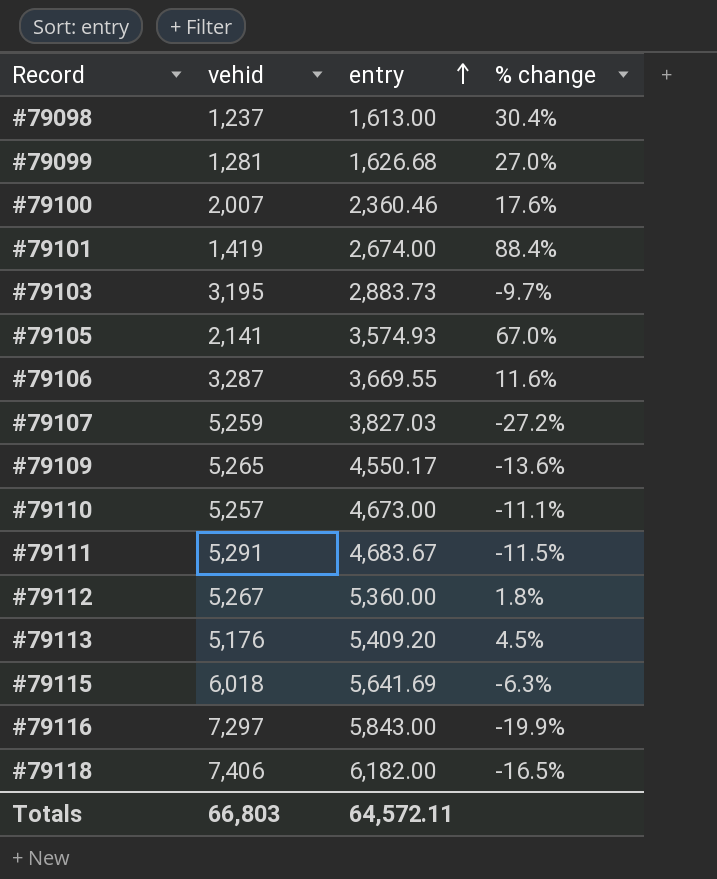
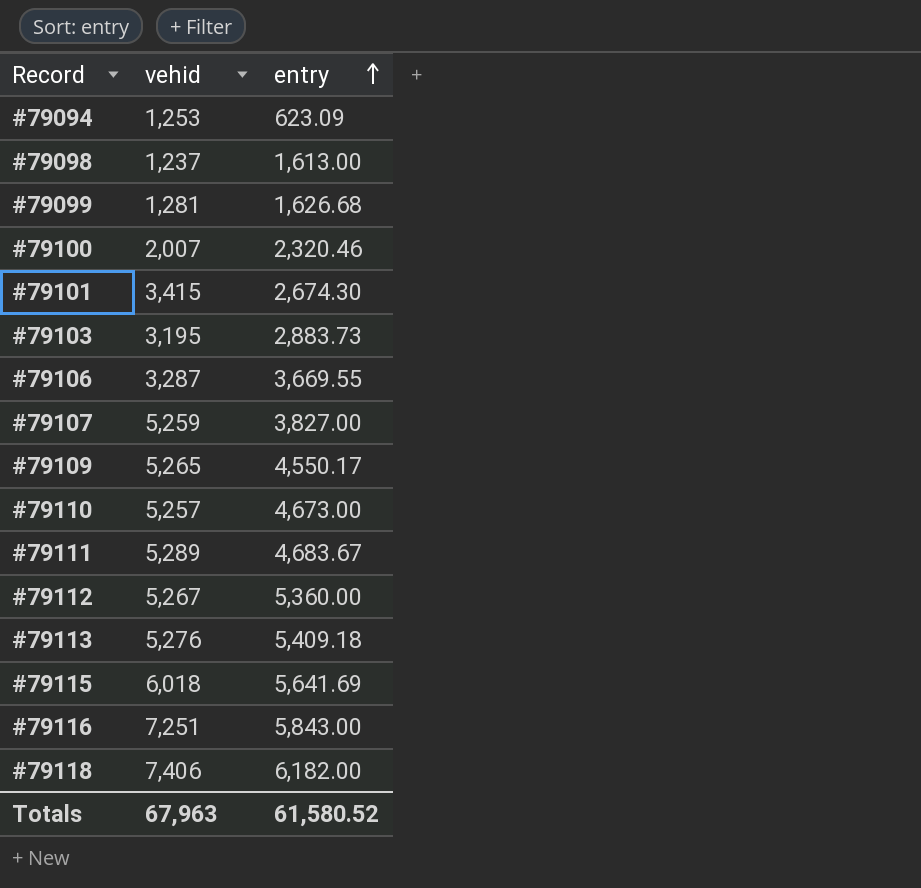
column % change | formula: ([entry] - [vehid]) / [vehid] -> none
row #79105: 2,141 | 3,574.93 | 67.0% -> none
row #79094: none -> 1,253 | 623.09
#79100 | entry: 2,360.46 -> 2,320.46
#79101 | vehid: 1,419 -> 3,415
#79101 | entry: 2,674.00 -> 2,674.30
#79107 | entry: 3,827.03 -> 3,827.00
#79111 | vehid: 5,291 -> 5,289
#79113 | vehid: 5,176 -> 5,276
#79113 | entry: 5,409.20 -> 5,409.18
#79116 | vehid: 7,297 -> 7,251
Totals | vehid: 66,803 -> 67,963
Totals | entry: 64,572.11 -> 61,580.52

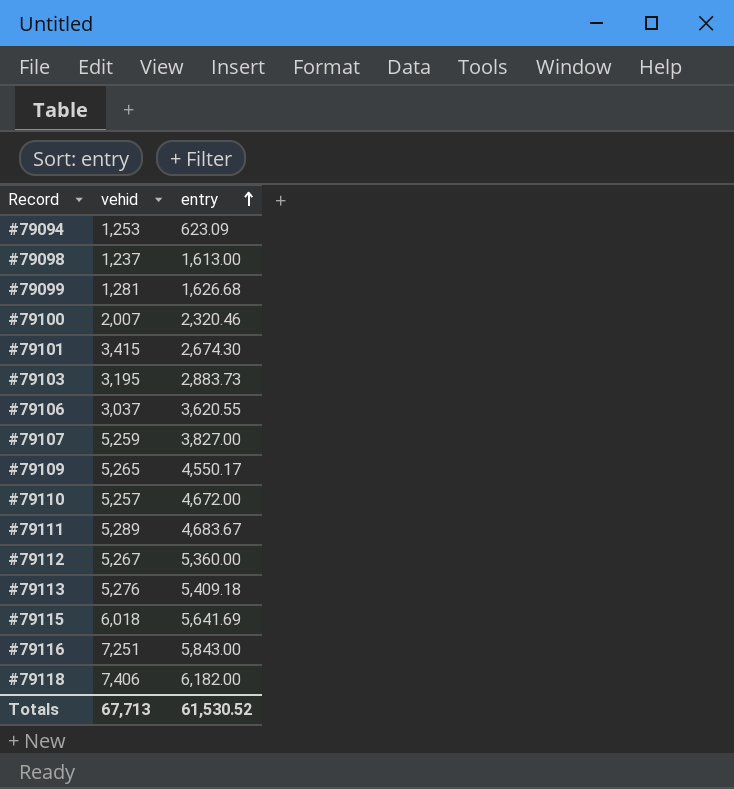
#79106 | vehid: 3,287 -> 3,037
#79106 | entry: 3,669.55 -> 3,620.55
#79110 | entry: 4,673.00 -> 4,672.00
Totals | vehid: 67,963 -> 67,713
Totals | entry: 61,580.52 -> 61,530.52

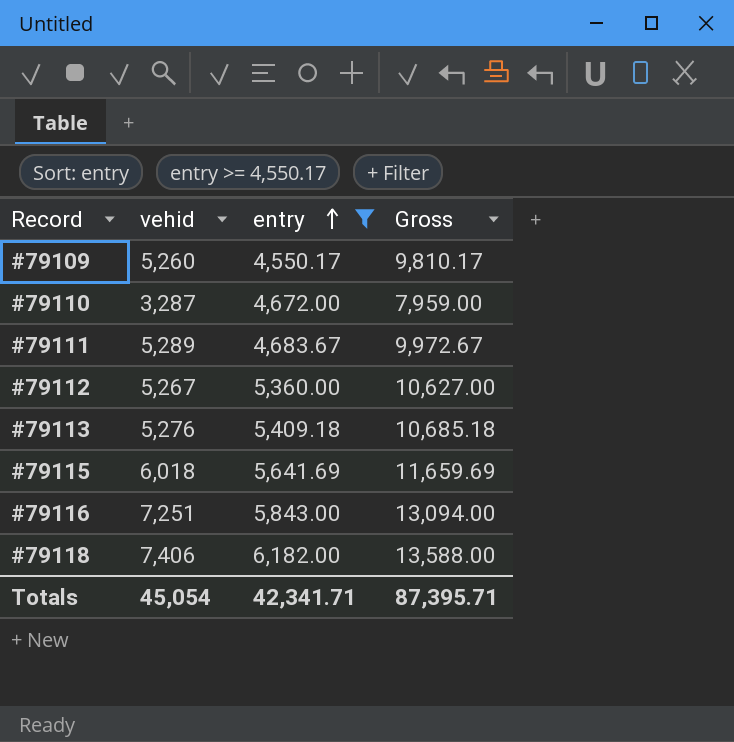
filter: none -> entry >= 4,550.17
column Gross | formula: none -> [vehid] + [entry]
#79109 | vehid: 5,265 -> 5,260
#79110 | vehid: 5,257 -> 3,287
Totals | vehid: 67,713 -> 45,054
Totals | entry: 61,530.52 -> 42,341.71

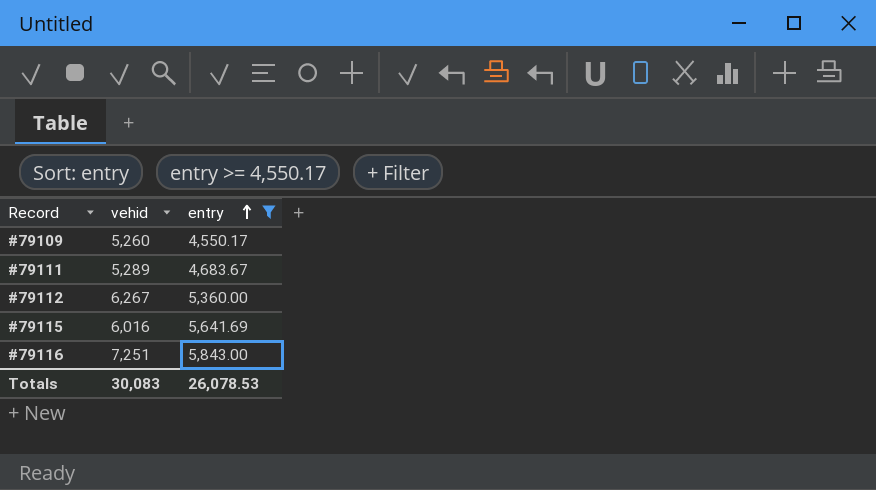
column Gross | formula: [vehid] + [entry] -> none
row #79110: 3,287 | 4,672.00 | 7,959.00 -> none
row #79113: 5,276 | 5,409.18 | 10,685.18 -> none
row #79118: 7,406 | 6,182.00 | 13,588.00 -> none
#79112 | vehid: 5,267 -> 6,267
#79115 | vehid: 6,018 -> 6,016
Totals | vehid: 45,054 -> 30,083
Totals | entry: 42,341.71 -> 26,078.53

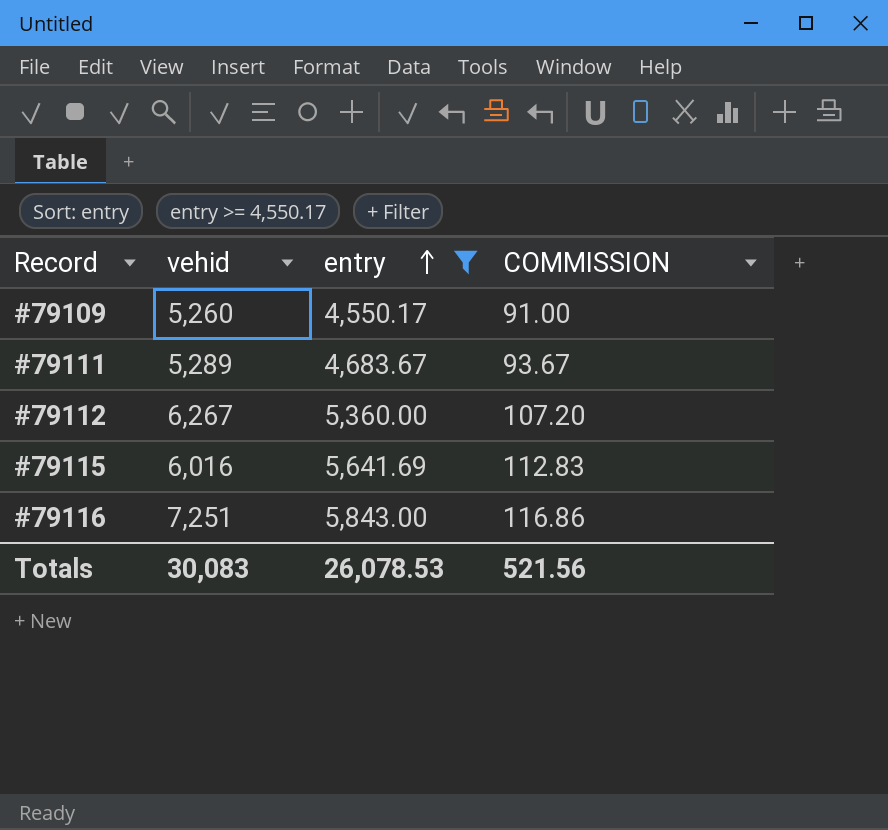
column COMMISSION | formula: none -> [entry] * 0.02

